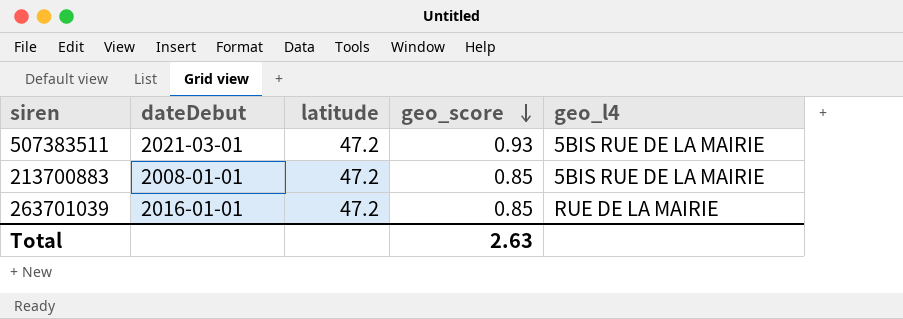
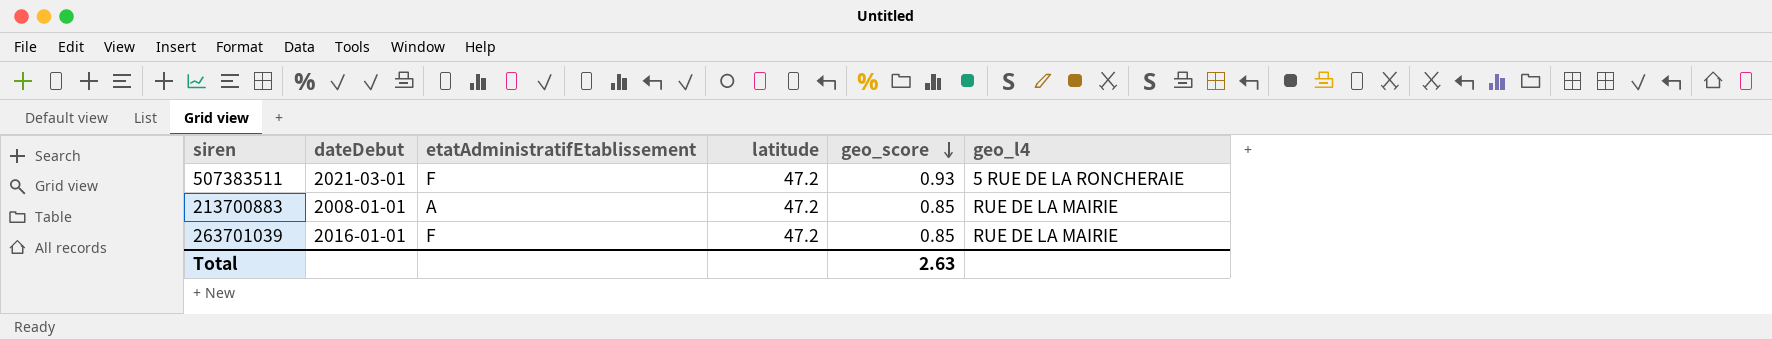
column etatAdministratifEtablissement | position: none -> 3
507383511 | geo_l4: 5BIS RUE DE LA MAIRIE -> 5 RUE DE LA RONCHERAIE
213700883 | geo_l4: 5BIS RUE DE LA MAIRIE -> RUE DE LA MAIRIE

